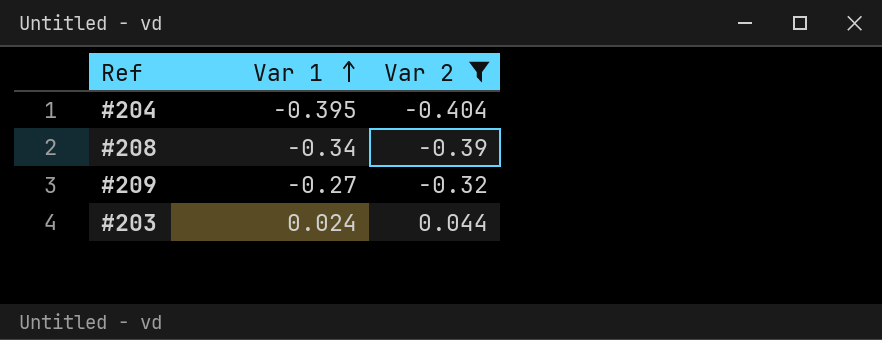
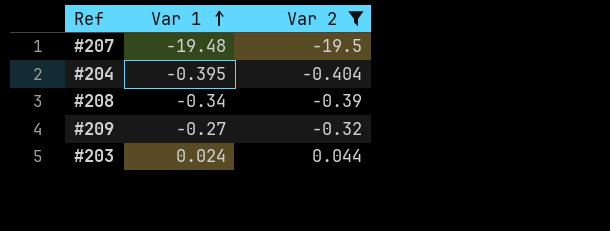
row #207: none -> -19.48 | -19.5

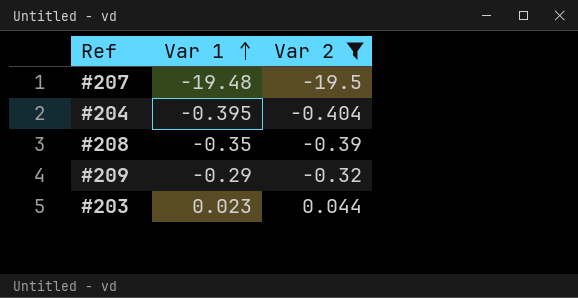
#208 | Var 1: -0.34 -> -0.35
#209 | Var 1: -0.27 -> -0.29
#203 | Var 1: 0.024 -> 0.023

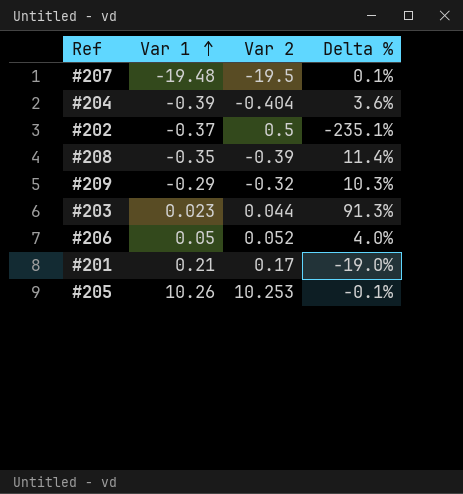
filter: Var 2 <= 0.044 -> none
column Delta % | formula: none -> ([Var 2] - [Var 1]) / [Var 1]
#204 | Var 1: -0.395 -> -0.39

